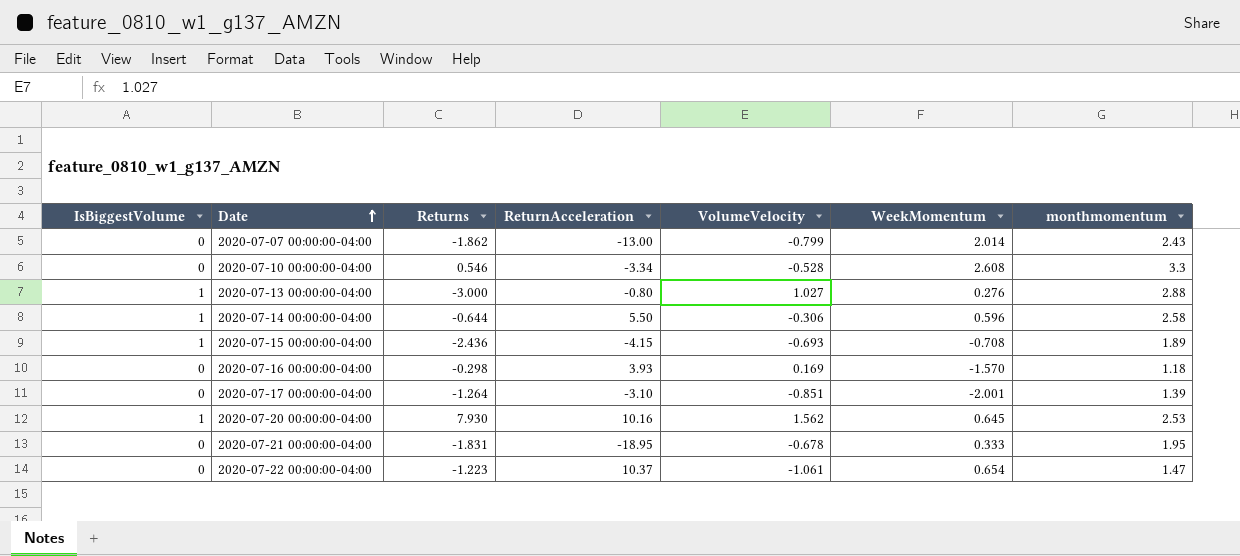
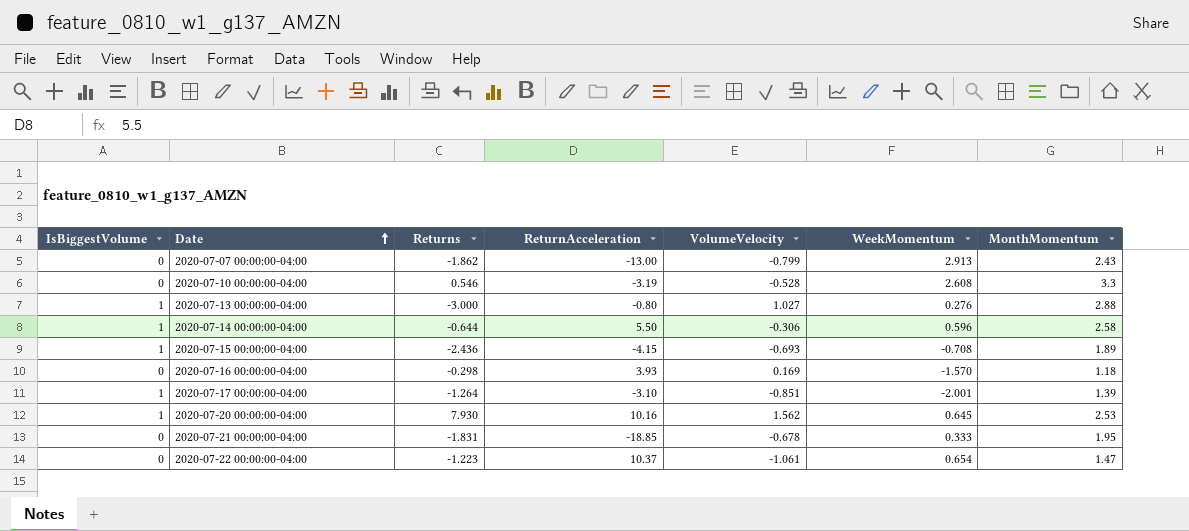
column name: monthmomentum -> MonthMomentum
2020-07-07 00:00:00-04:00 | WeekMomentum: 2.014 -> 2.913
2020-07-10 00:00:00-04:00 | ReturnAcceleration: -3.34 -> -3.19
2020-07-17 00:00:00-04:00 | IsBiggestVolume: 0 -> 1
2020-07-21 00:00:00-04:00 | ReturnAcceleration: -18.95 -> -18.85

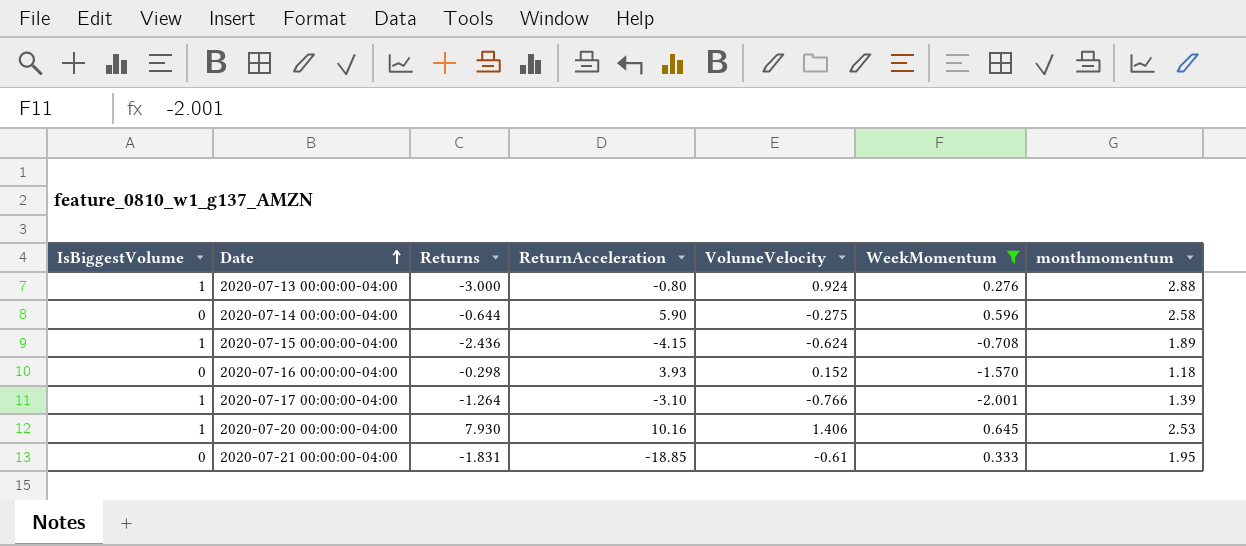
filter: none -> WeekMomentum <= 0.645
column name: MonthMomentum -> monthmomentum
2020-07-13 00:00:00-04:00 | VolumeVelocity: 1.027 -> 0.924
2020-07-14 00:00:00-04:00 | IsBiggestVolume: 1 -> 0
2020-07-14 00:00:00-04:00 | ReturnAcceleration: 5.50 -> 5.90
2020-07-14 00:00:00-04:00 | VolumeVelocity: -0.306 -> -0.275
2020-07-15 00:00:00-04:00 | VolumeVelocity: -0.693 -> -0.624
2020-07-16 00:00:00-04:00 | VolumeVelocity: 0.169 -> 0.152
2020-07-17 00:00:00-04:00 | VolumeVelocity: -0.851 -> -0.766
2020-07-20 00:00:00-04:00 | VolumeVelocity: 1.562 -> 1.406
2020-07-21 00:00:00-04:00 | VolumeVelocity: -0.678 -> -0.61

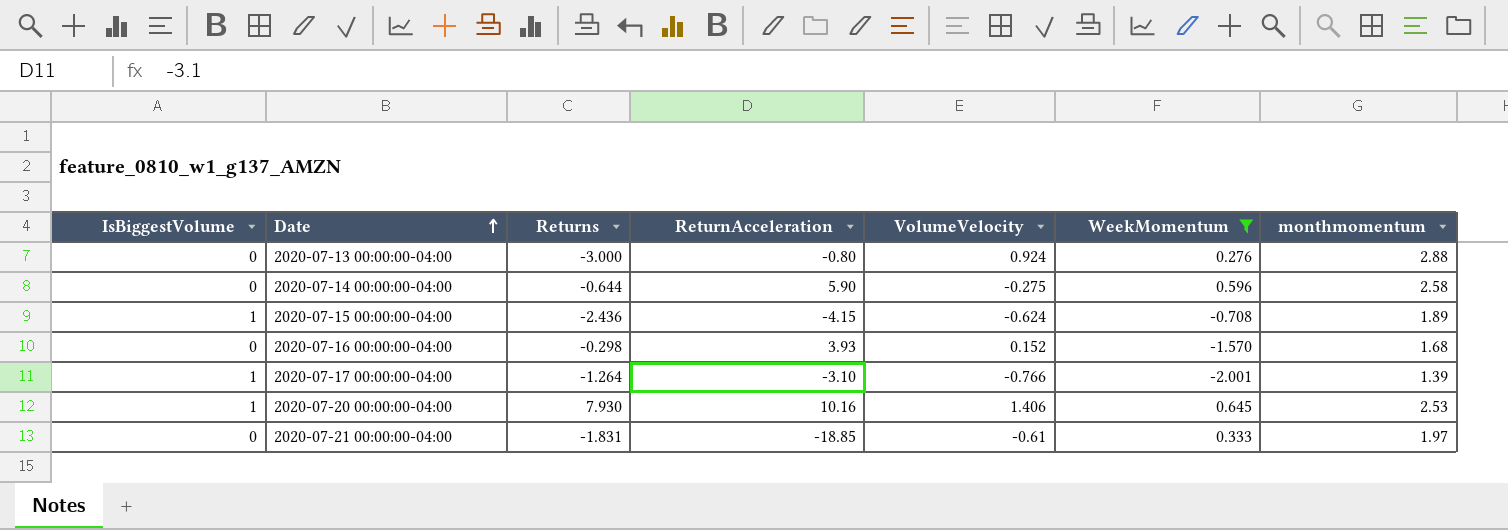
2020-07-13 00:00:00-04:00 | IsBiggestVolume: 1 -> 0
2020-07-16 00:00:00-04:00 | monthmomentum: 1.18 -> 1.68
2020-07-21 00:00:00-04:00 | monthmomentum: 1.95 -> 1.97

